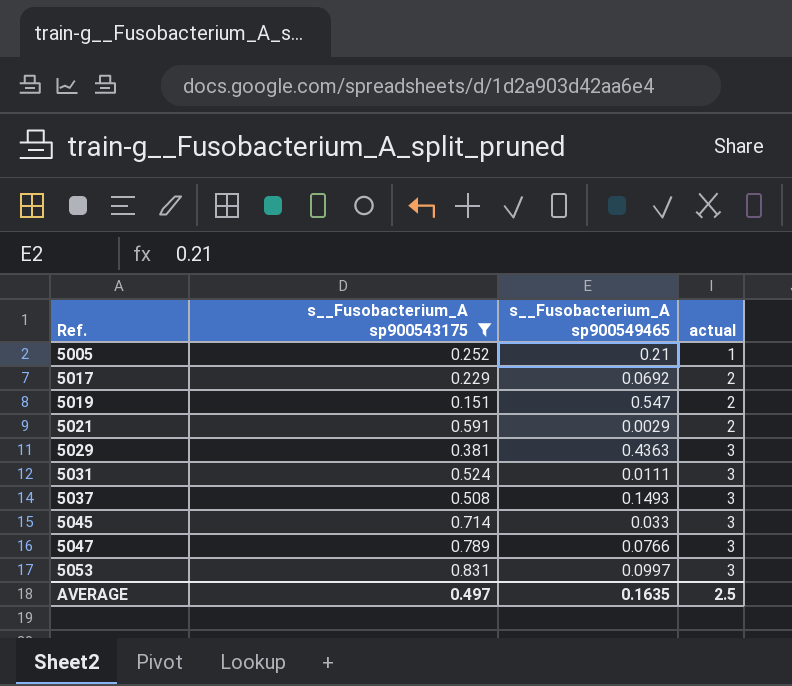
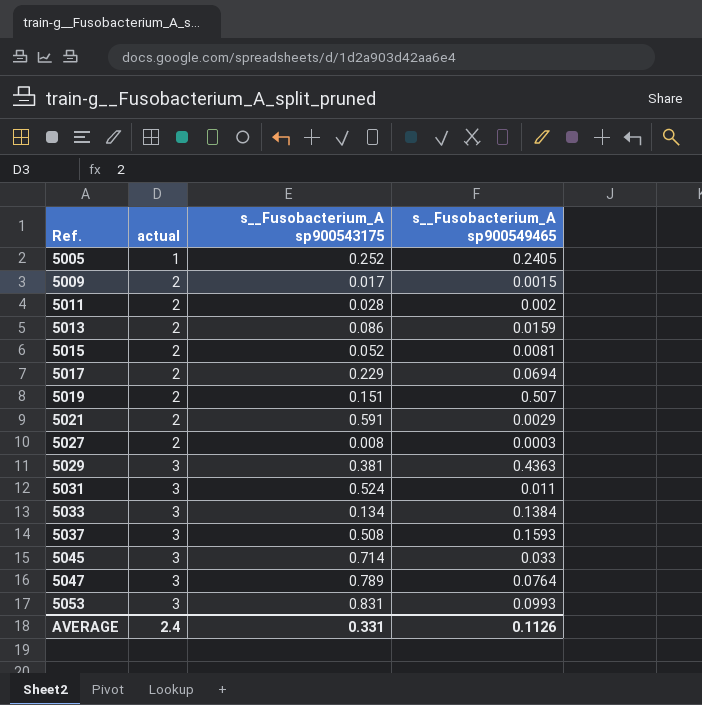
filter: s__Fusobacterium_A sp900543175 >= 0.151 -> none
column actual | position: 4 -> 2
5005 | s__Fusobacterium_A sp900549465: 0.21 -> 0.2405
5017 | s__Fusobacterium_A sp900549465: 0.0692 -> 0.0694
5019 | s__Fusobacterium_A sp900549465: 0.547 -> 0.507
5031 | s__Fusobacterium_A sp900549465: 0.0111 -> 0.011
5037 | s__Fusobacterium_A sp900549465: 0.1493 -> 0.1593
5047 | s__Fusobacterium_A sp900549465: 0.0766 -> 0.0764
5053 | s__Fusobacterium_A sp900549465: 0.0997 -> 0.0993
AVERAGE | actual: 2.5 -> 2.4
AVERAGE | s__Fusobacterium_A sp900543175: 0.497 -> 0.331
AVERAGE | s__Fusobacterium_A sp900549465: 0.1635 -> 0.1126

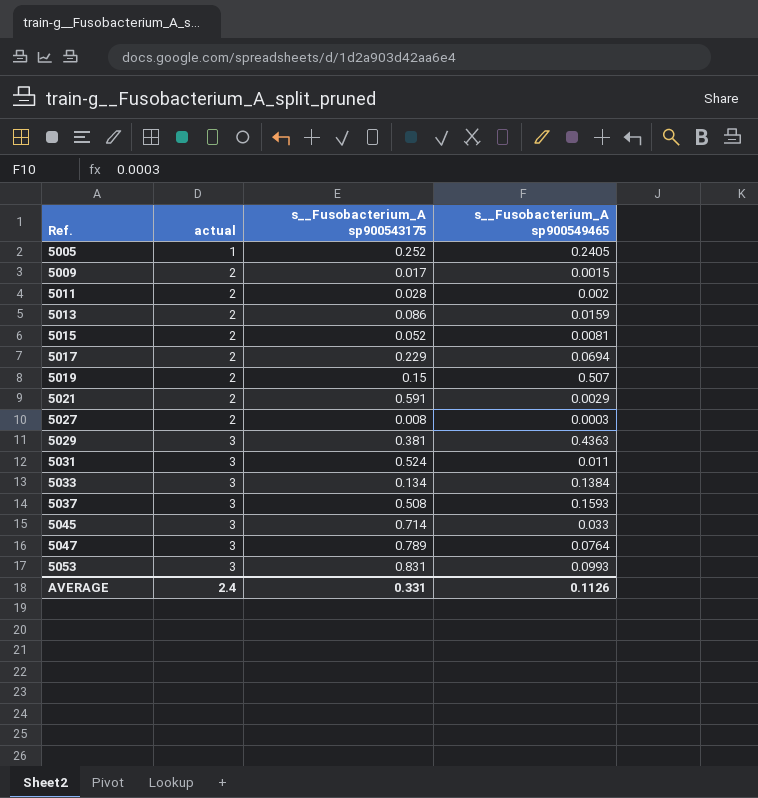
5019 | s__Fusobacterium_A sp900543175: 0.151 -> 0.15

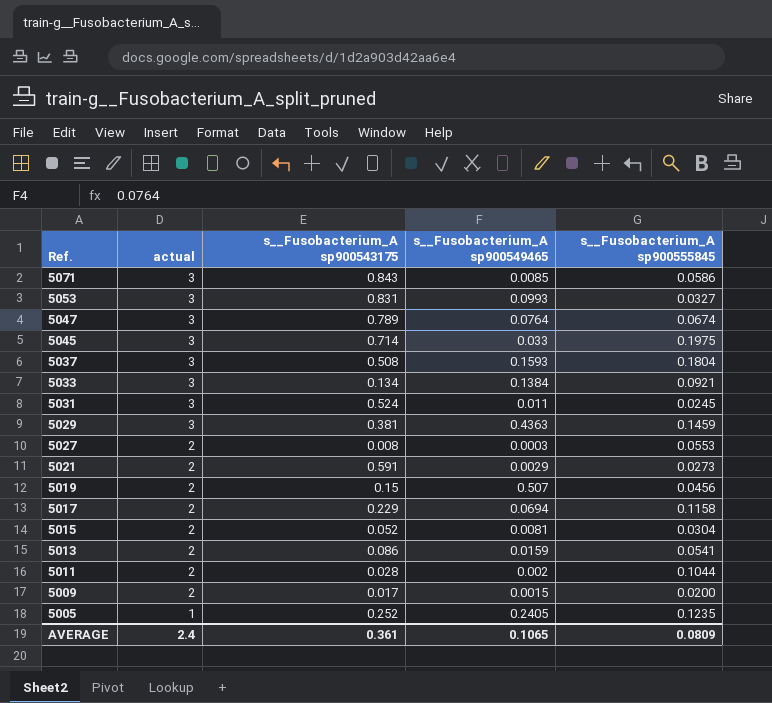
row order: Ref. ascending -> Ref. descending
column s__Fusobacterium_A sp900555845 | position: none -> 5
row 5071: none -> 3 | 0.843 | 0.0085 | 0.0586
AVERAGE | s__Fusobacterium_A sp900543175: 0.331 -> 0.361
AVERAGE | s__Fusobacterium_A sp900549465: 0.1126 -> 0.1065

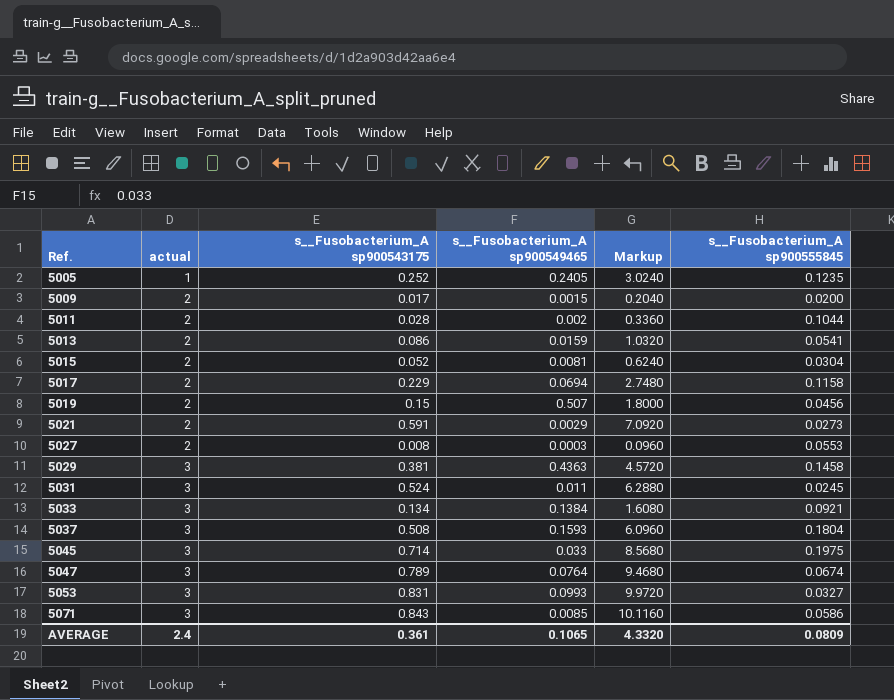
row order: Ref. descending -> Ref. ascending
column Markup | formula: none -> [s__Fusobacterium_A sp900543175] * 12
5029 | s__Fusobacterium_A sp900555845: 0.1459 -> 0.1458

